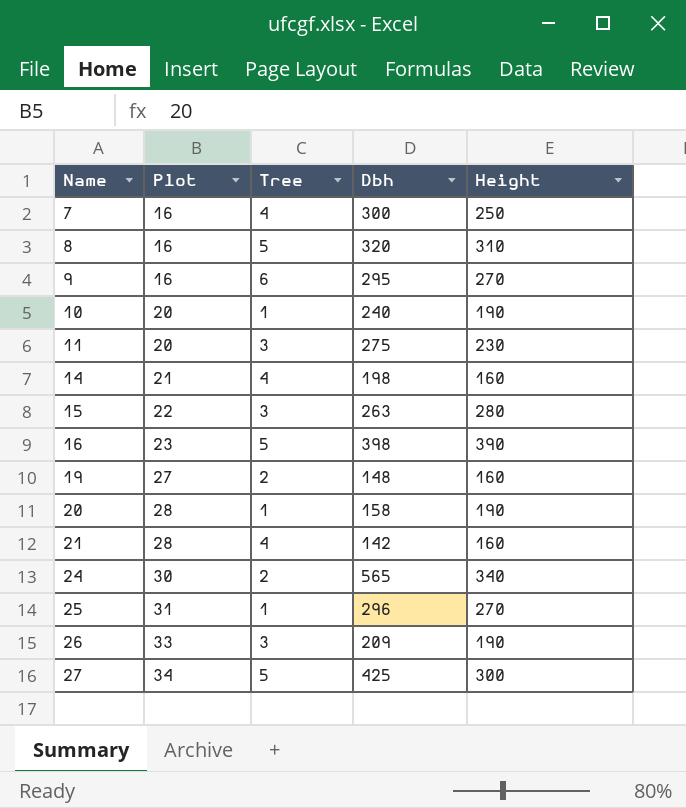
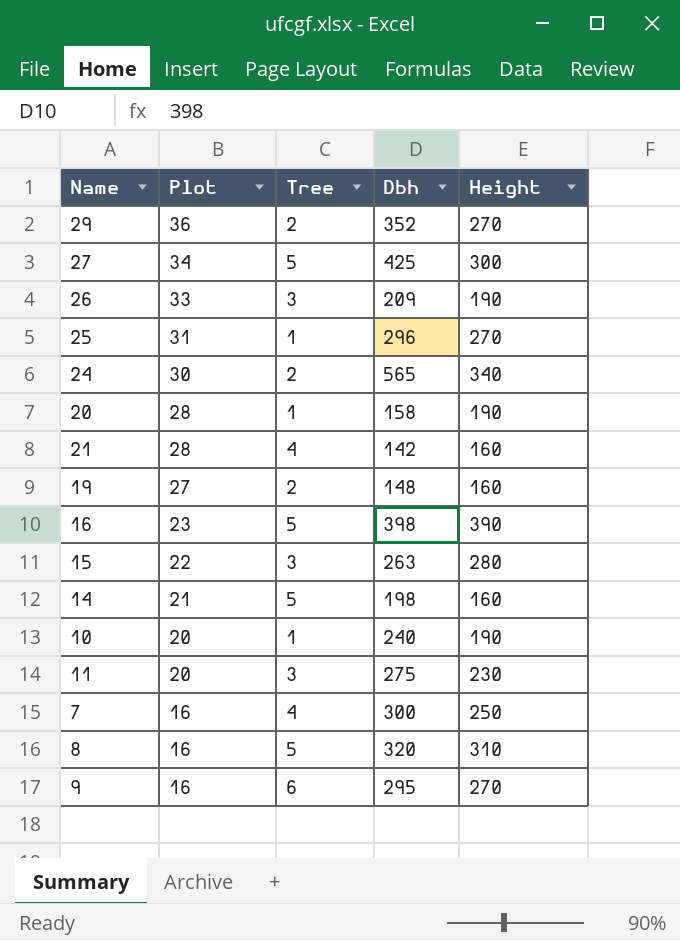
row order: Name ascending -> Plot descending
row 29: none -> 36 | 2 | 352 | 270
14 | Tree: 4 -> 5

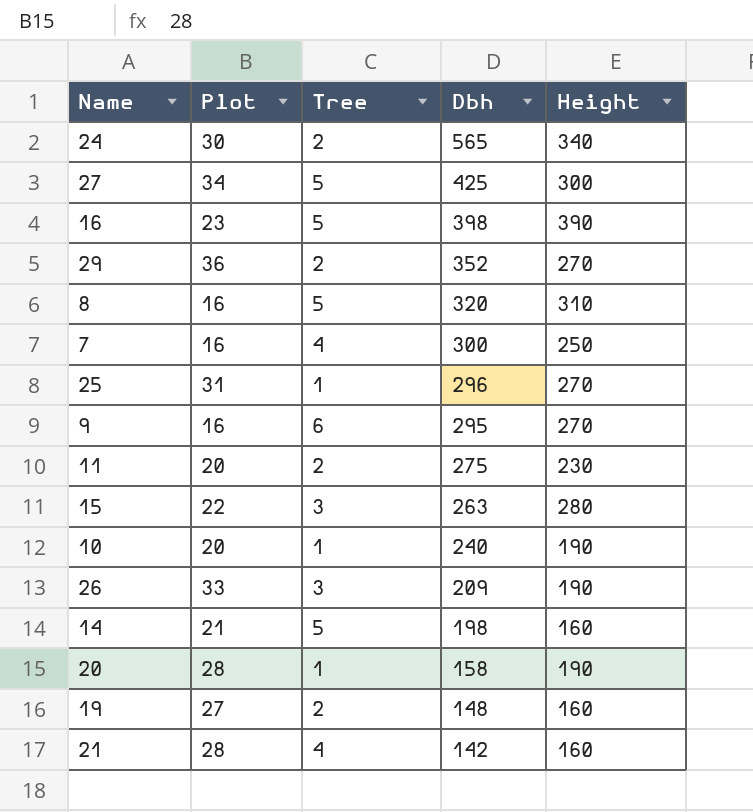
row order: Plot descending -> Dbh descending
11 | Tree: 3 -> 2

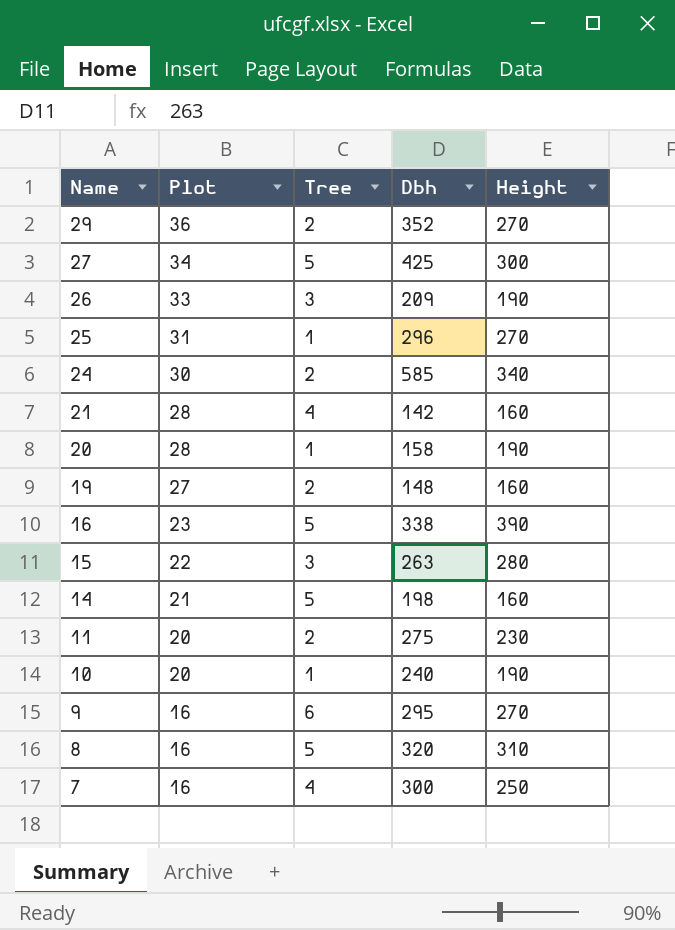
row order: Dbh descending -> Name descending
24 | Dbh: 565 -> 585
16 | Dbh: 398 -> 338

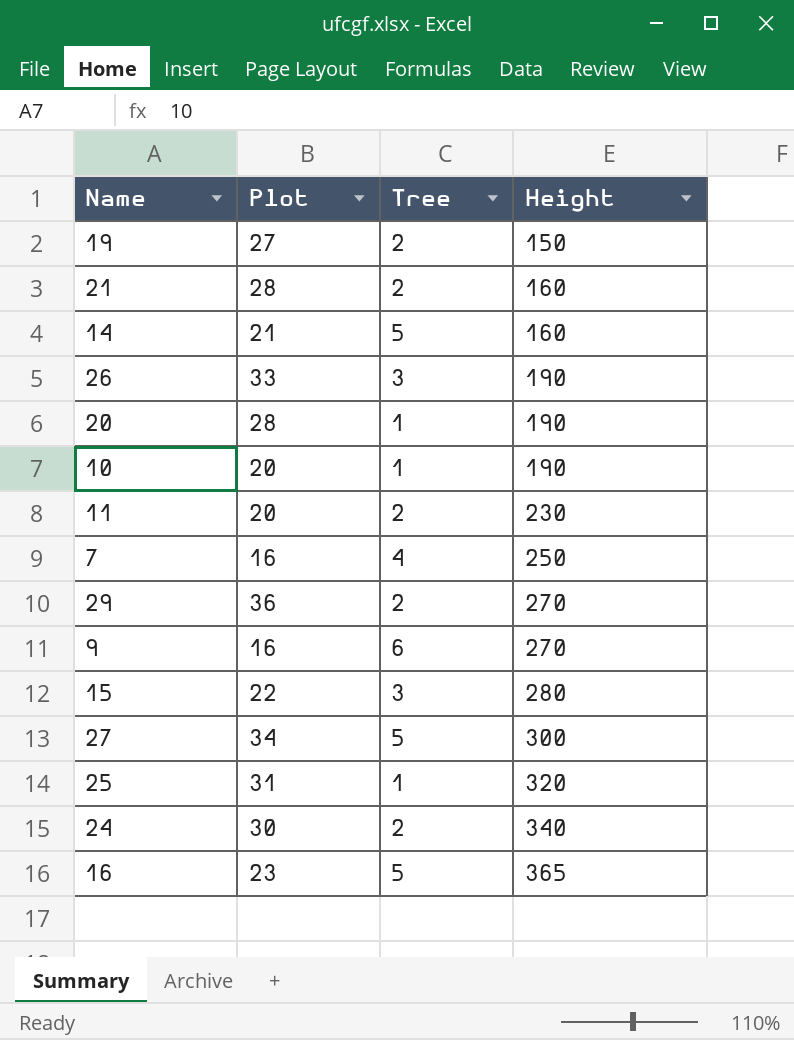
row order: Name descending -> Height ascending
column Dbh | position: 4 -> none
row 8: 16 | 5 | 320 | 310 -> none
19 | Height: 160 -> 150
21 | Tree: 4 -> 2
25 | Height: 270 -> 320
16 | Height: 390 -> 365

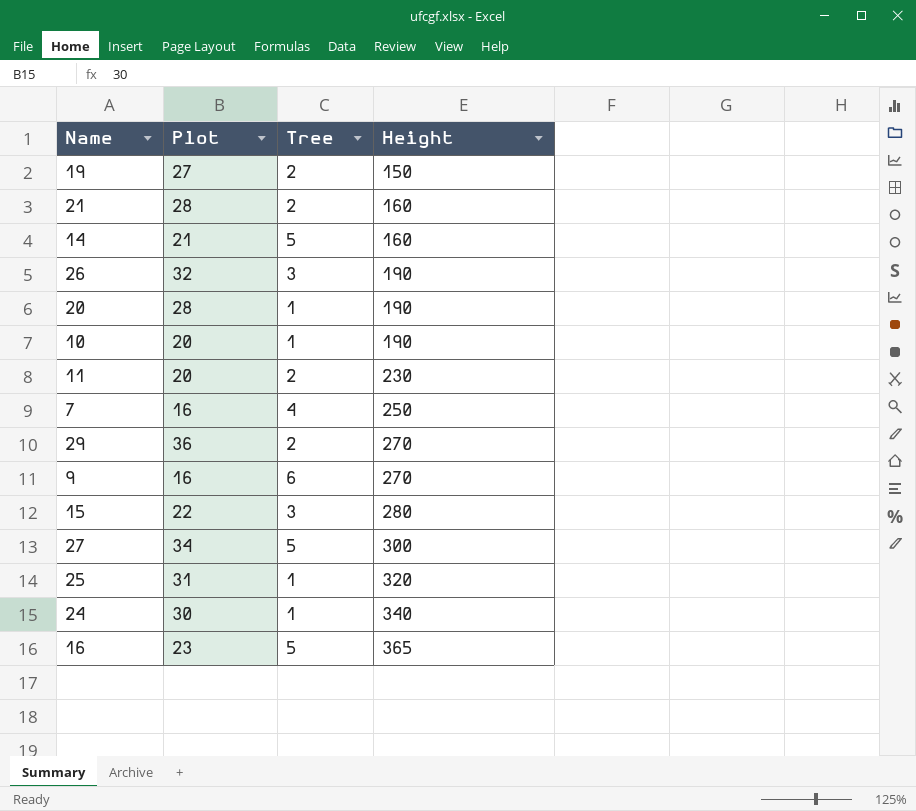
26 | Plot: 33 -> 32
24 | Tree: 2 -> 1

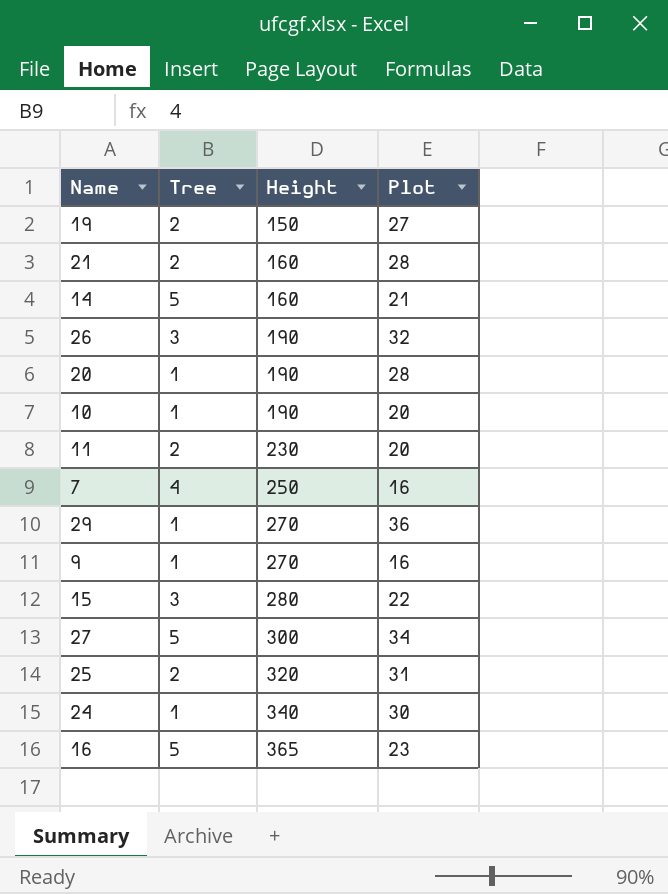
column Plot | position: 2 -> 4
29 | Tree: 2 -> 1
9 | Tree: 6 -> 1
25 | Tree: 1 -> 2

